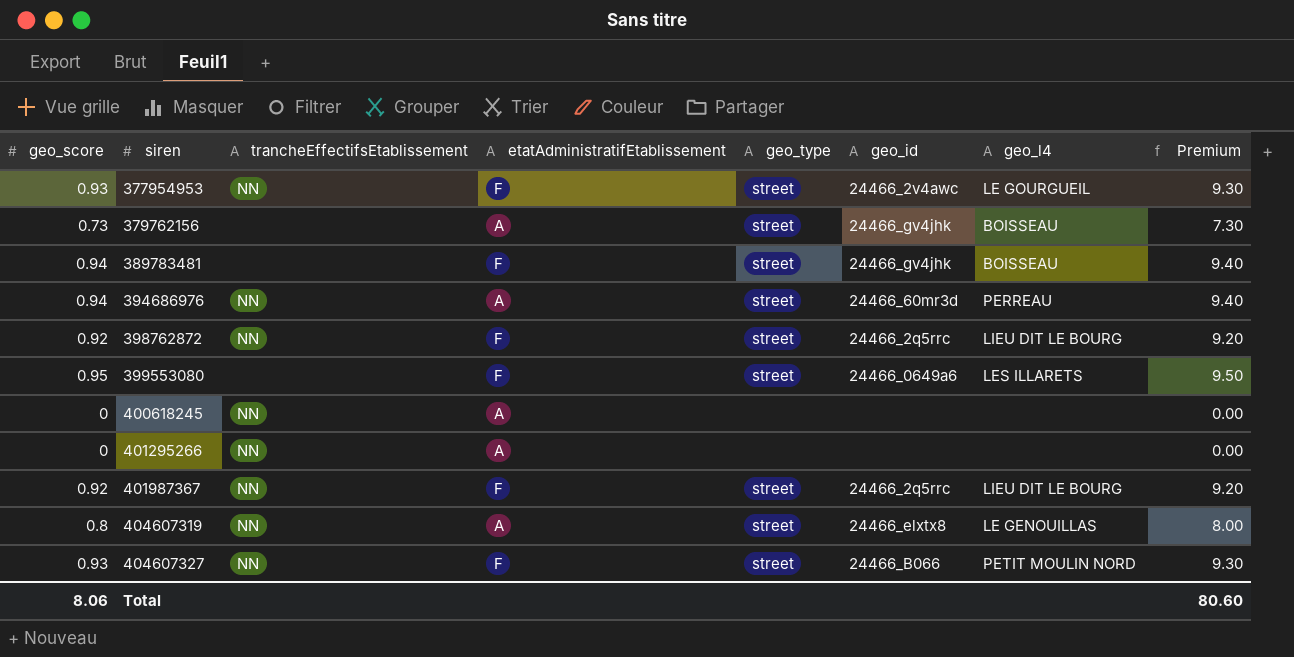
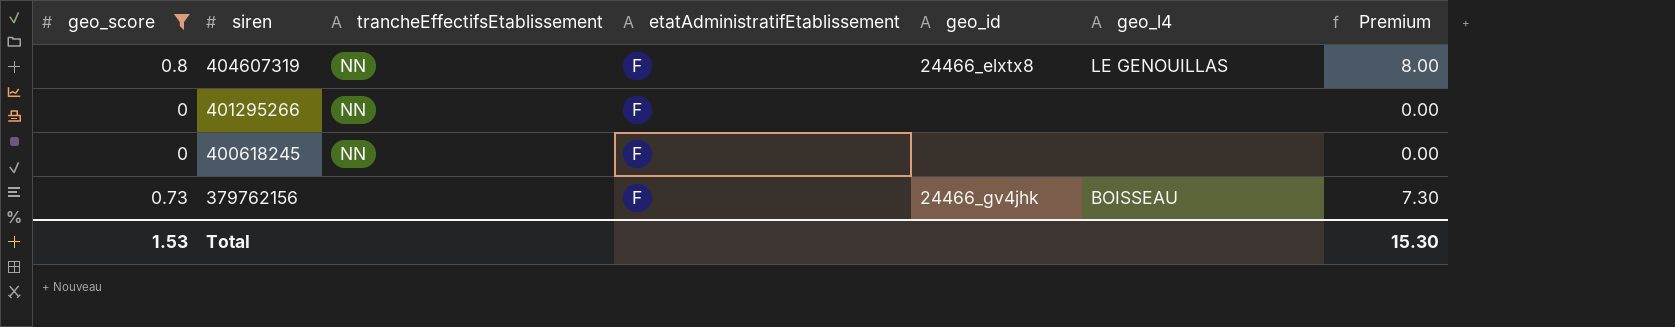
filter: none -> geo_score <= 0.8
row order: siren ascending -> siren descending
column geo_type | position: 5 -> none
404607319 | etatAdministratifEtablissement: A -> F
401295266 | etatAdministratifEtablissement: A -> F
400618245 | etatAdministratifEtablissement: A -> F
379762156 | etatAdministratifEtablissement: A -> F
Total | geo_score: 8.06 -> 1.53
Total | Premium: 80.60 -> 15.30

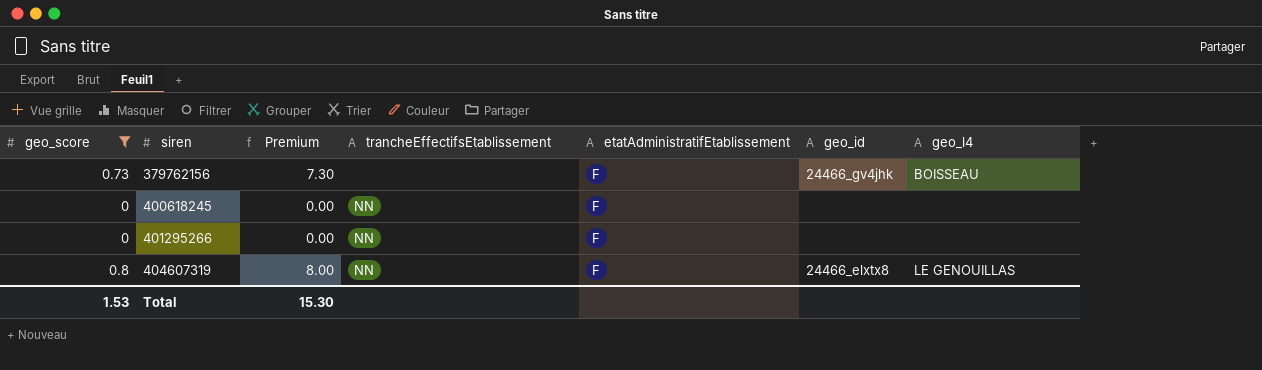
row order: siren descending -> siren ascending
column Premium | position: 7 -> 3

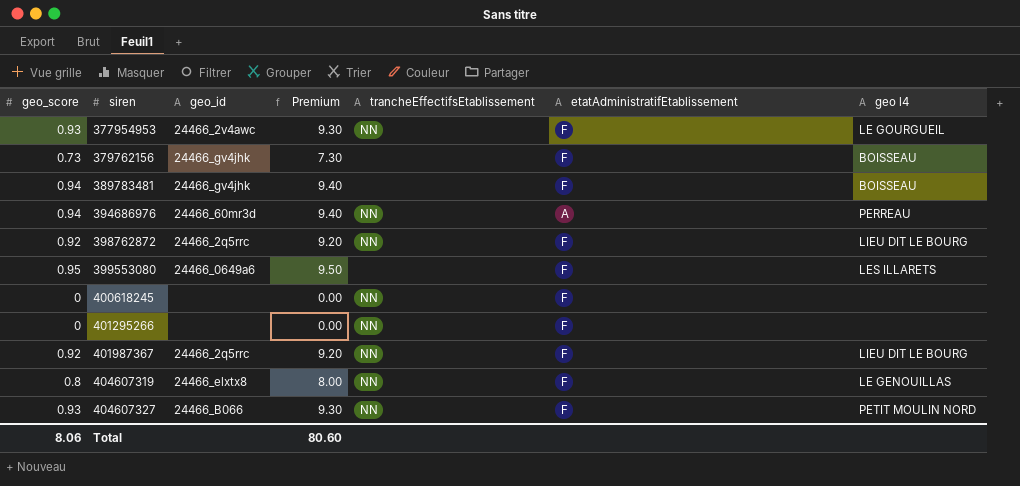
filter: geo_score <= 0.8 -> none
column geo_id | position: 6 -> 3
column name: geo_l4 -> geo l4
Total | geo_score: 1.53 -> 8.06
Total | Premium: 15.30 -> 80.60

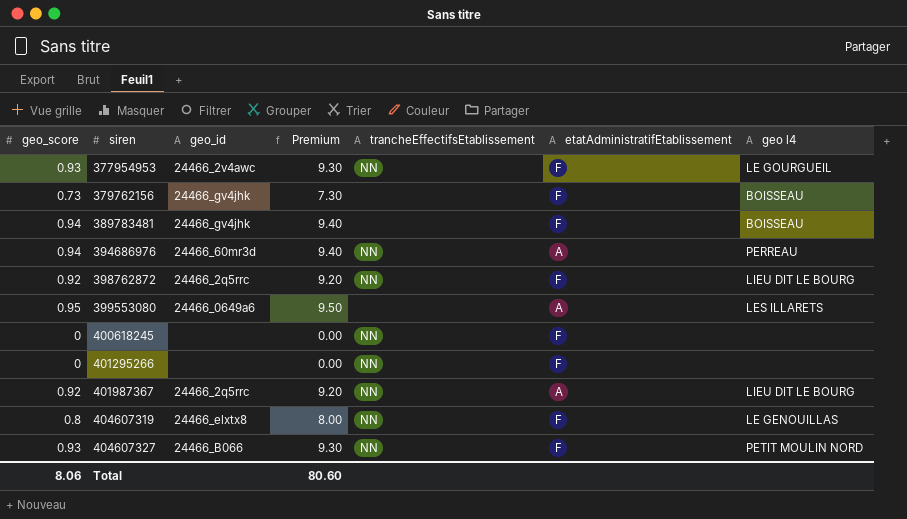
399553080 | etatAdministratifEtablissement: F -> A
401987367 | etatAdministratifEtablissement: F -> A

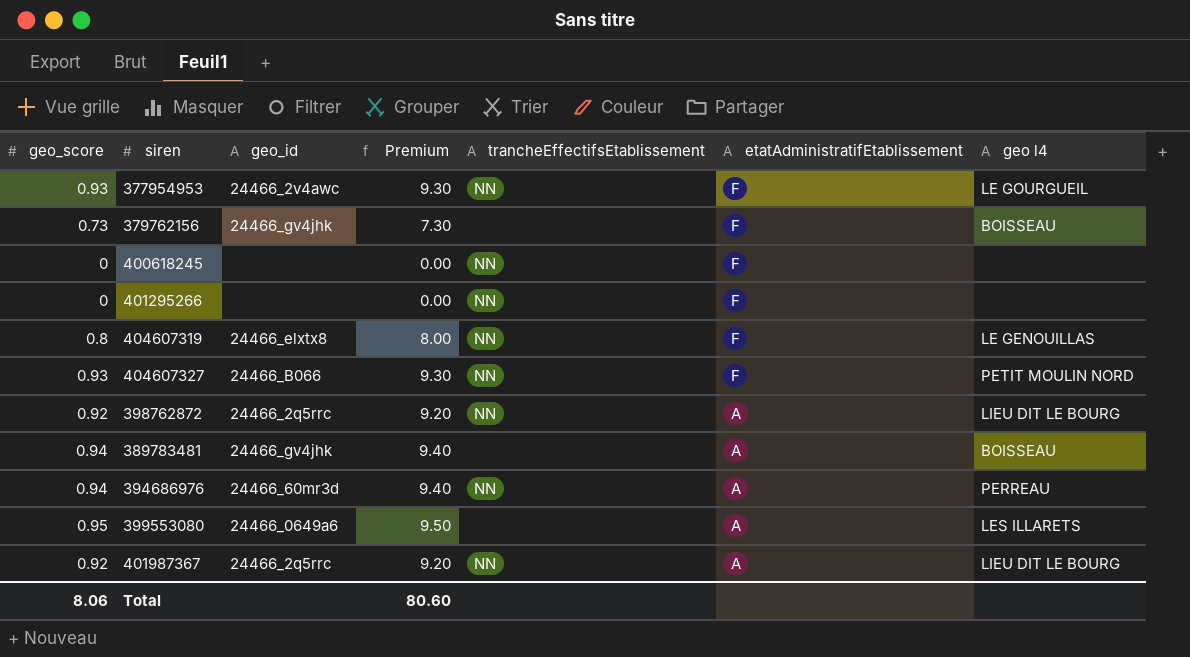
row order: siren ascending -> etatAdministratifEtablissement descending
398762872 | etatAdministratifEtablissement: F -> A
389783481 | etatAdministratifEtablissement: F -> A

